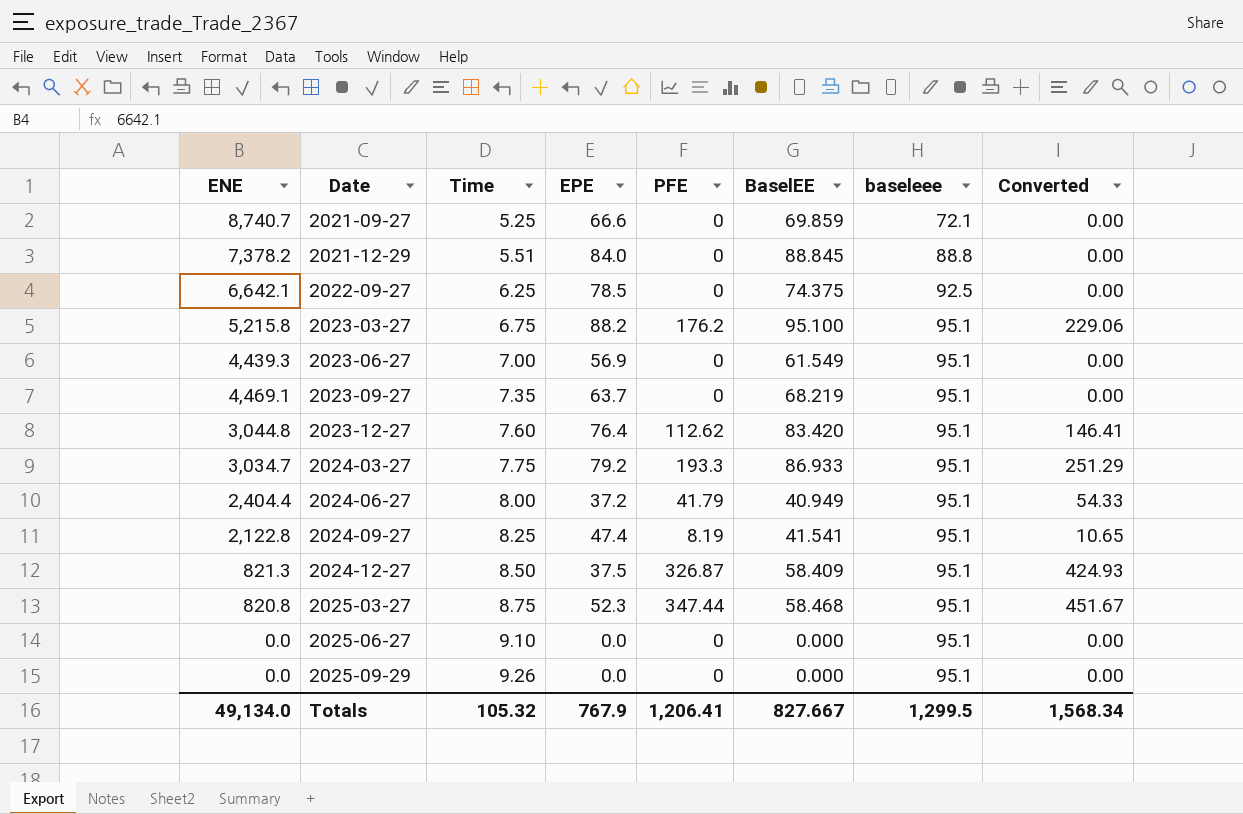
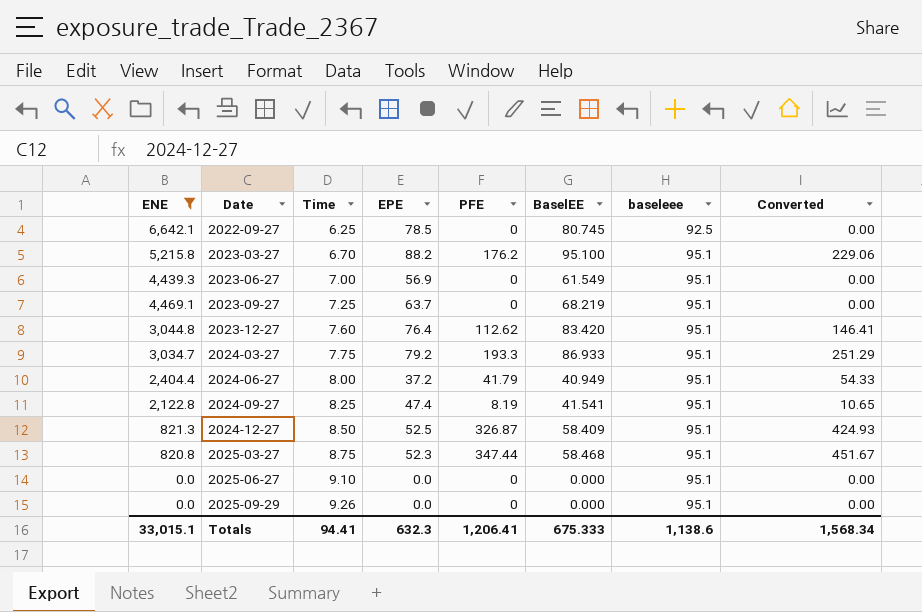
filter: none -> ENE <= 6,642.1
2022-09-27 | BaselEE: 74.375 -> 80.745
2023-03-27 | Time: 6.75 -> 6.70
2023-09-27 | Time: 7.35 -> 7.25
2024-12-27 | EPE: 37.5 -> 52.5
Totals | ENE: 49,134.0 -> 33,015.1
Totals | Time: 105.32 -> 94.41
Totals | EPE: 767.9 -> 632.3
Totals | BaselEE: 827.667 -> 675.333
Totals | baseleee: 1,299.5 -> 1,138.6

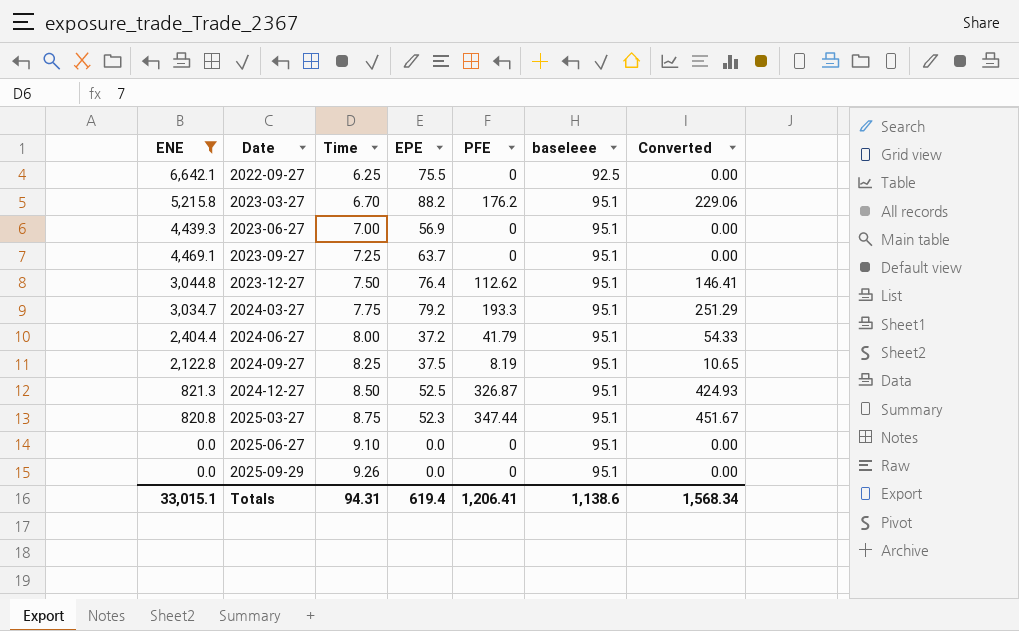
column BaselEE | position: 6 -> none
2022-09-27 | EPE: 78.5 -> 75.5
2023-12-27 | Time: 7.60 -> 7.50
2024-09-27 | EPE: 47.4 -> 37.5
Totals | Time: 94.41 -> 94.31
Totals | EPE: 632.3 -> 619.4

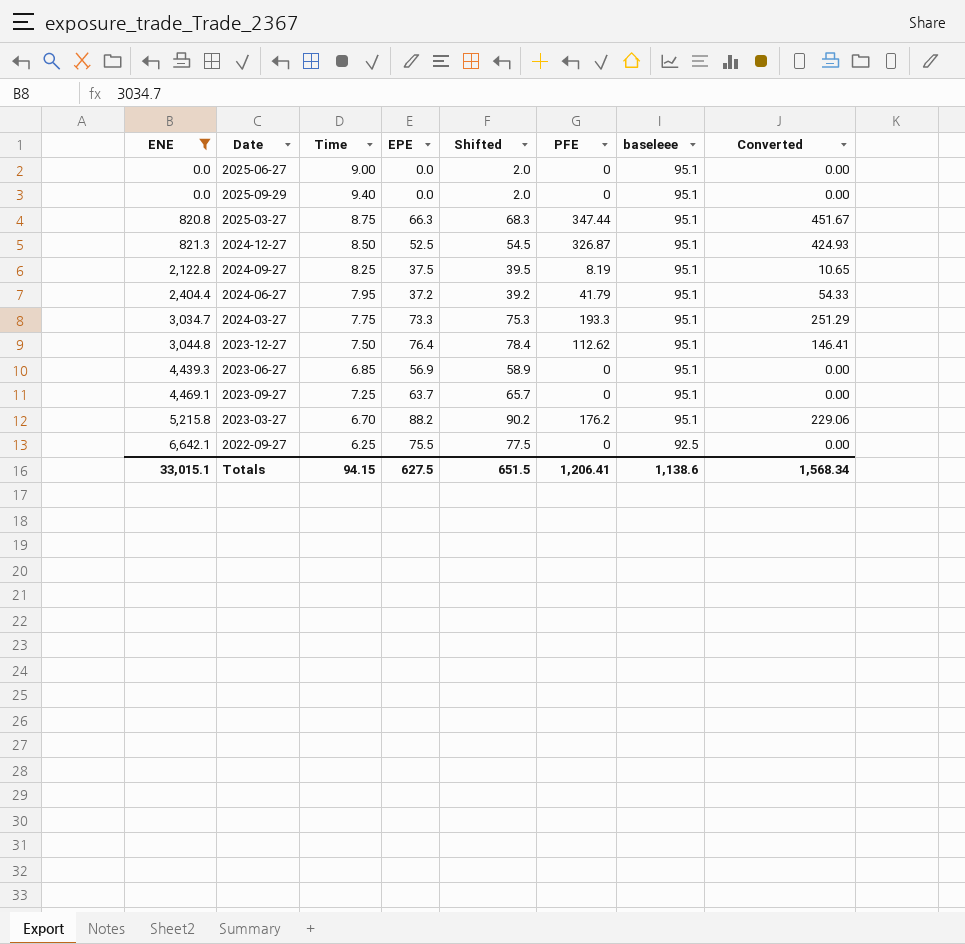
row order: Date ascending -> ENE ascending
column Shifted | formula: none -> [EPE] + 2
2025-06-27 | Time: 9.10 -> 9.00
2025-09-29 | Time: 9.26 -> 9.40
2025-03-27 | EPE: 52.3 -> 66.3
2024-06-27 | Time: 8.00 -> 7.95
2024-03-27 | EPE: 79.2 -> 73.3
2023-06-27 | Time: 7.00 -> 6.85
Totals | Time: 94.31 -> 94.15
Totals | EPE: 619.4 -> 627.5

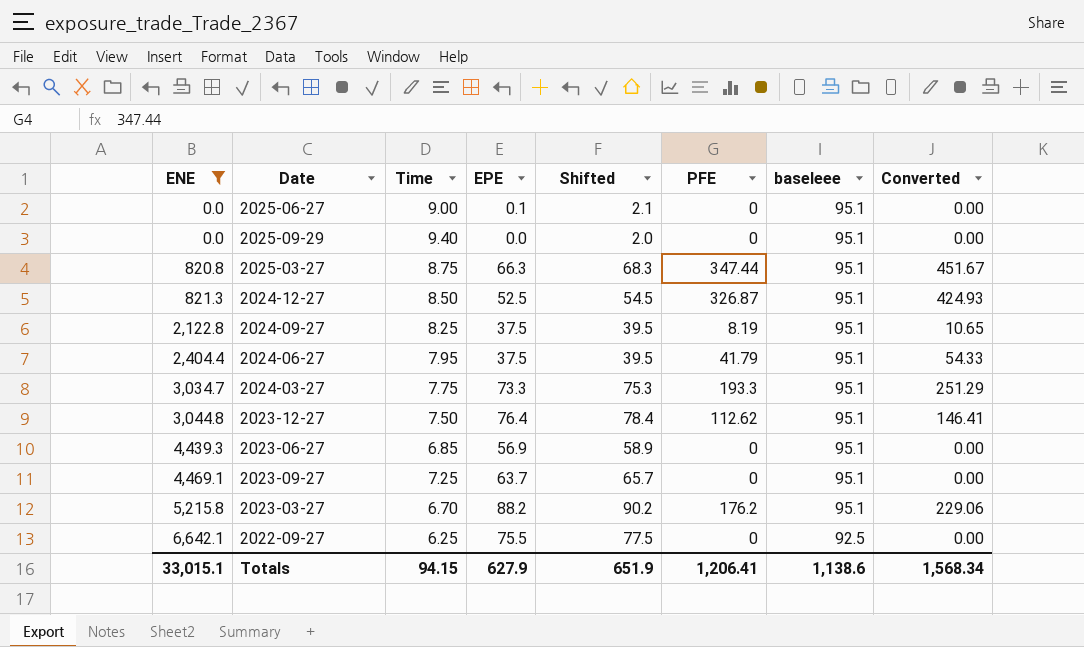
2025-06-27 | EPE: 0.0 -> 0.1
2025-06-27 | Shifted: 2.0 -> 2.1
2024-06-27 | EPE: 37.2 -> 37.5
2024-06-27 | Shifted: 39.2 -> 39.5
Totals | EPE: 627.5 -> 627.9
Totals | Shifted: 651.5 -> 651.9

